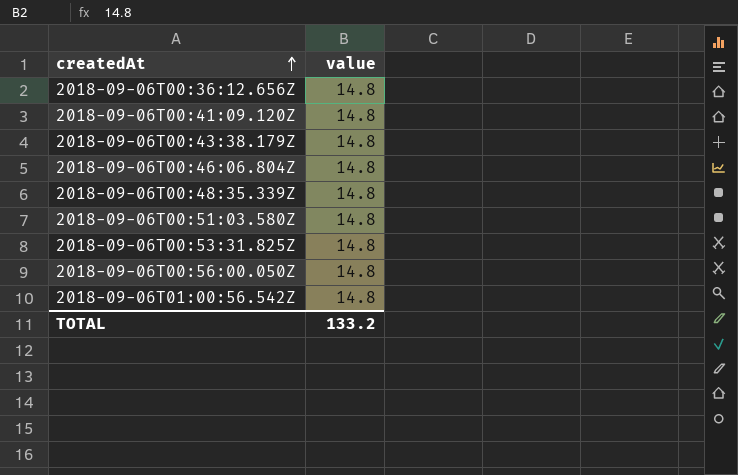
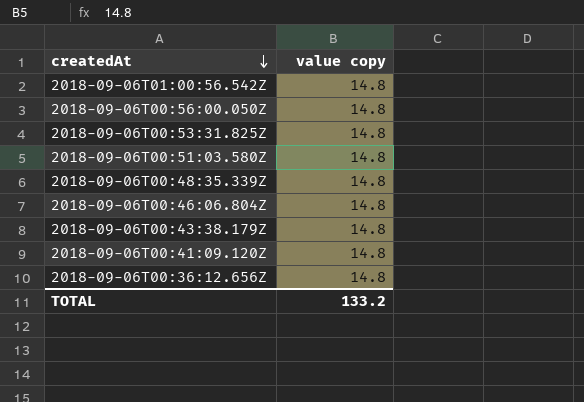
row order: createdAt ascending -> createdAt descending
column name: value -> value copy

